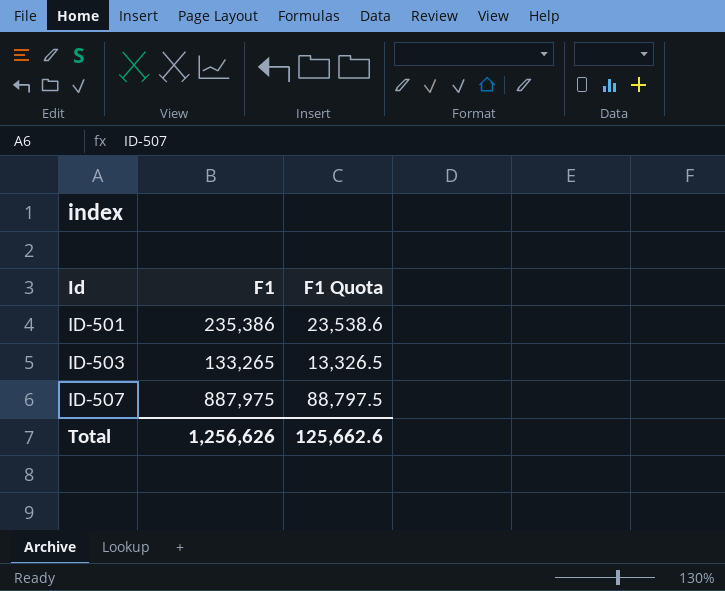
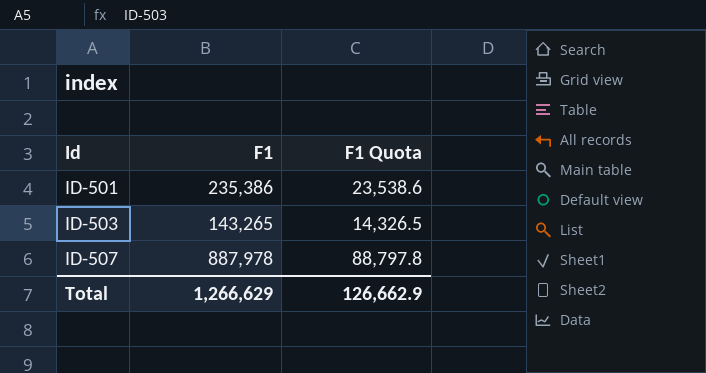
ID-503 | F1: 133,265 -> 143,265
ID-503 | F1 Quota: 13,326.5 -> 14,326.5
ID-507 | F1: 887,975 -> 887,978
ID-507 | F1 Quota: 88,797.5 -> 88,797.8
Total | F1: 1,256,626 -> 1,266,629
Total | F1 Quota: 125,662.6 -> 126,662.9

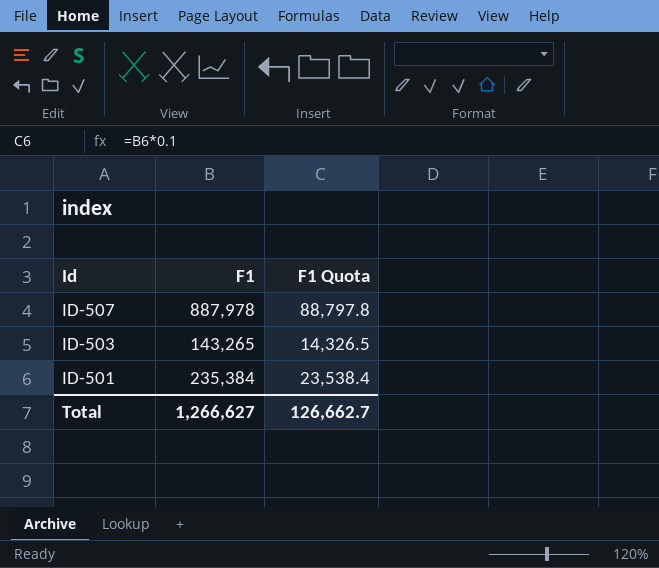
row order: Id ascending -> Id descending
ID-501 | F1: 235,386 -> 235,384
ID-501 | F1 Quota: 23,538.6 -> 23,538.4
Total | F1: 1,266,629 -> 1,266,627
Total | F1 Quota: 126,662.9 -> 126,662.7

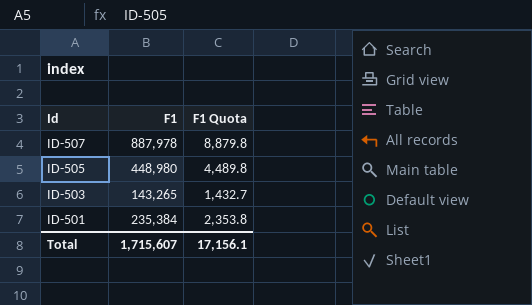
column F1 Quota | formula: [F1] * 0.1 -> [F1] * 0.01
row ID-505: none -> 448,980 | 4,489.8
Total | F1: 1,266,627 -> 1,715,607
Total | F1 Quota: 126,662.7 -> 17,156.1

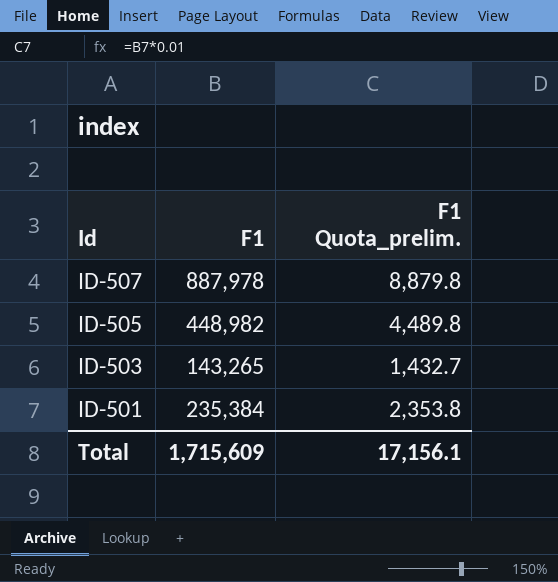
column name: F1 Quota -> F1 Quota_prelim.
ID-505 | F1: 448,980 -> 448,982
Total | F1: 1,715,607 -> 1,715,609

